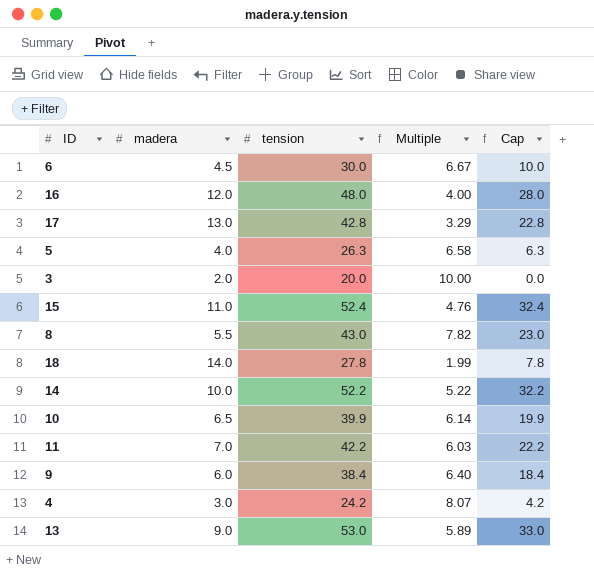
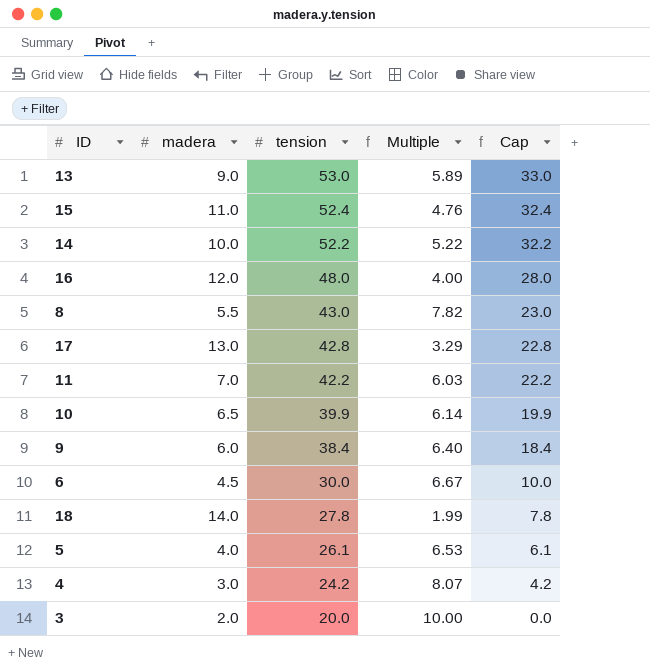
row order: none -> tension descending
5 | tension: 26.3 -> 26.1
5 | Multiple: 6.58 -> 6.53
5 | Cap: 6.3 -> 6.1

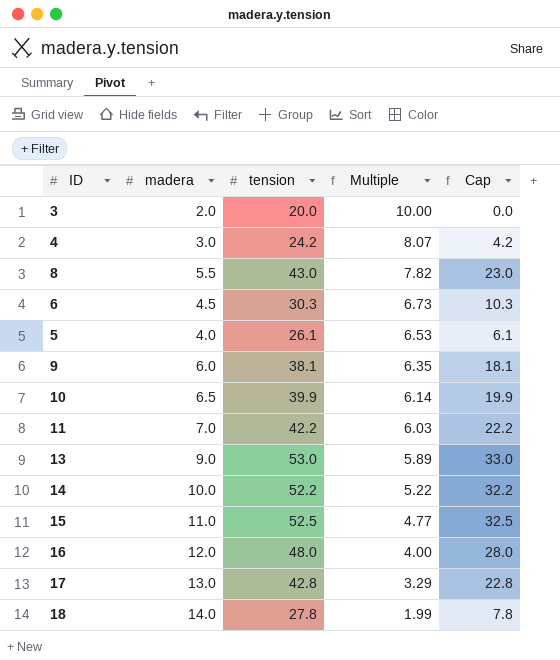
row order: tension descending -> Multiple descending
6 | tension: 30.0 -> 30.3
6 | Multiple: 6.67 -> 6.73
6 | Cap: 10.0 -> 10.3
9 | tension: 38.4 -> 38.1
9 | Multiple: 6.40 -> 6.35
9 | Cap: 18.4 -> 18.1
15 | tension: 52.4 -> 52.5
15 | Multiple: 4.76 -> 4.77
15 | Cap: 32.4 -> 32.5

